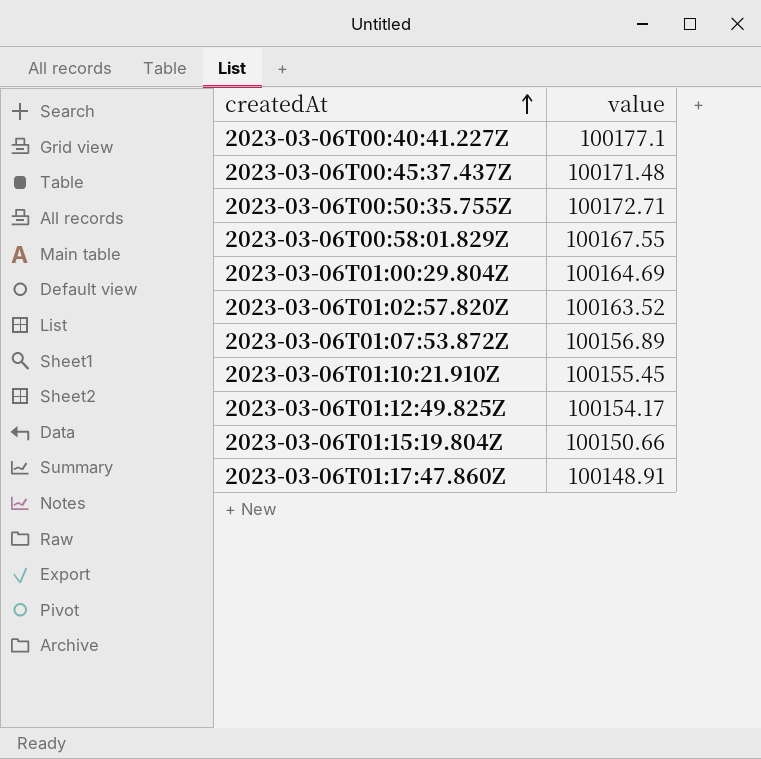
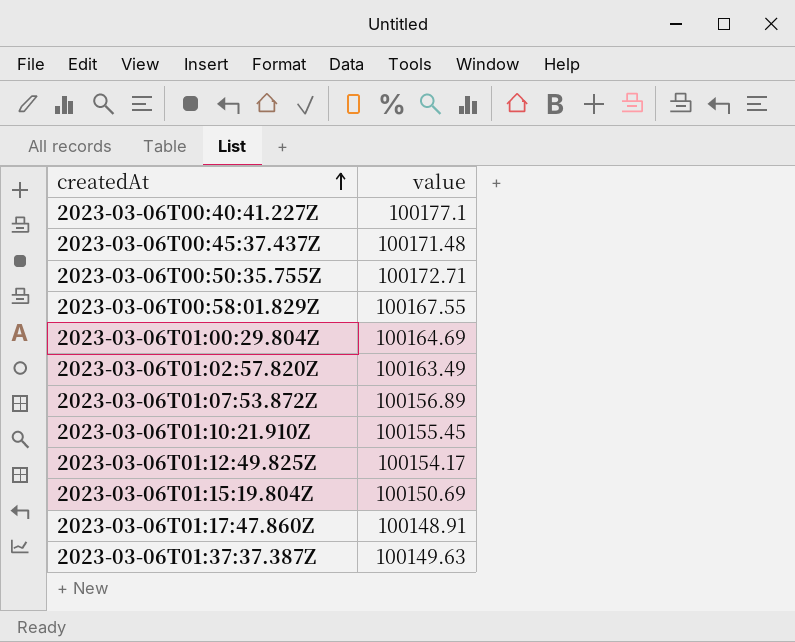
2023-03-06T01:02:57.820Z | value: 100163.52 -> 100163.49
2023-03-06T01:15:19.804Z | value: 100150.66 -> 100150.69
row 2023-03-06T01:37:37.387Z: none -> 100149.63

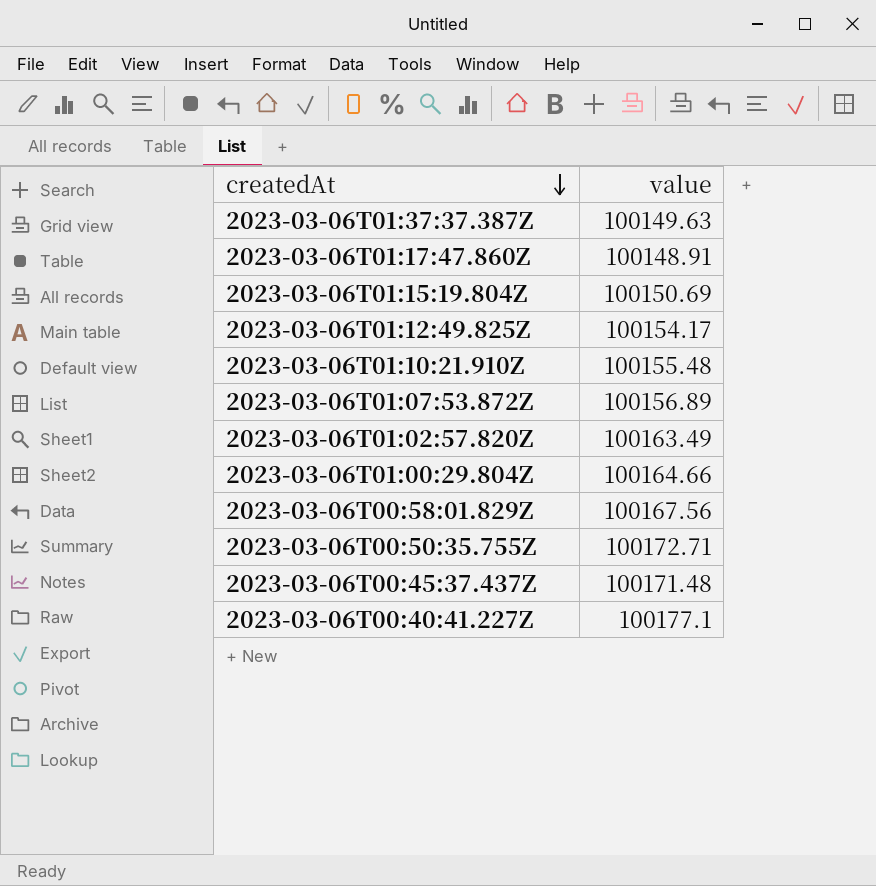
row order: createdAt ascending -> createdAt descending
2023-03-06T01:10:21.910Z | value: 100155.45 -> 100155.48
2023-03-06T01:00:29.804Z | value: 100164.69 -> 100164.66
2023-03-06T00:58:01.829Z | value: 100167.55 -> 100167.56

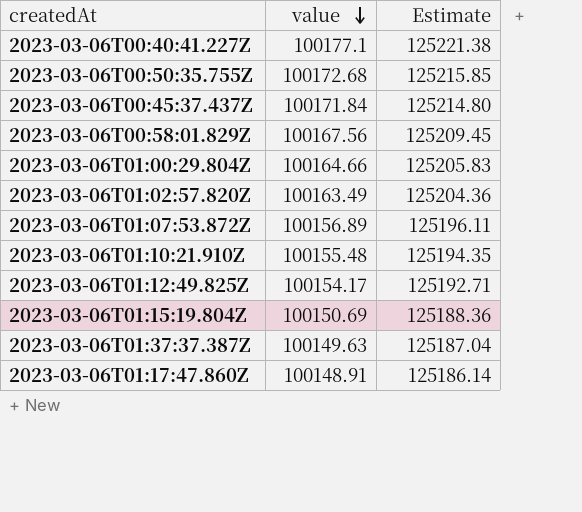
row order: createdAt descending -> value descending
column Estimate | formula: none -> [value] * 1.25
2023-03-06T00:50:35.755Z | value: 100172.71 -> 100172.68
2023-03-06T00:45:37.437Z | value: 100171.48 -> 100171.84

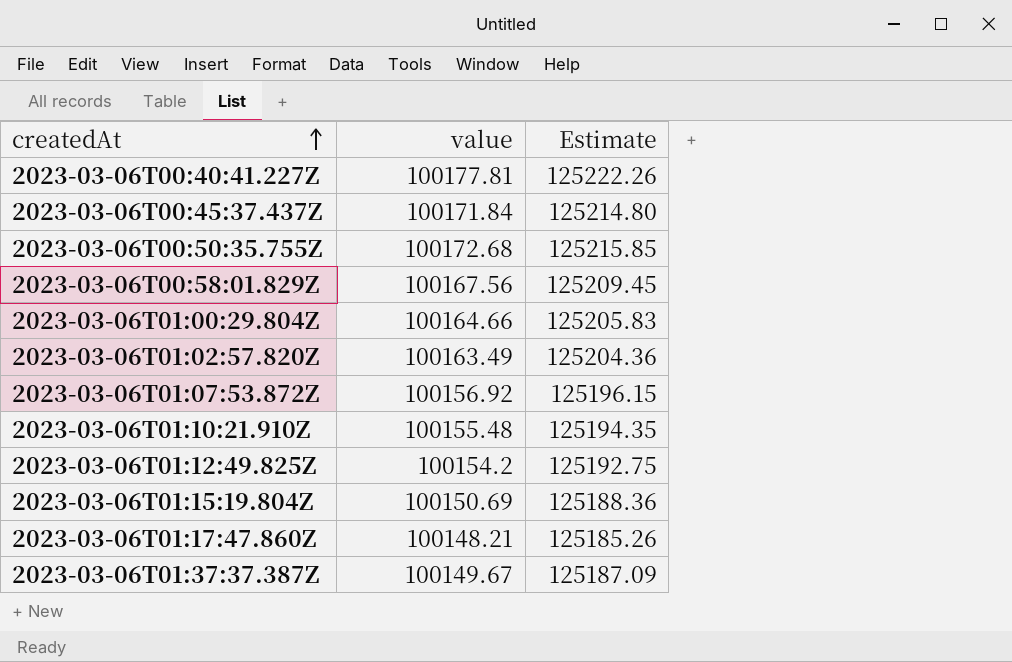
row order: value descending -> createdAt ascending
2023-03-06T00:40:41.227Z | value: 100177.1 -> 100177.81
2023-03-06T00:40:41.227Z | Estimate: 125221.38 -> 125222.26
2023-03-06T01:07:53.872Z | value: 100156.89 -> 100156.92
2023-03-06T01:07:53.872Z | Estimate: 125196.11 -> 125196.15
2023-03-06T01:12:49.825Z | value: 100154.17 -> 100154.2
2023-03-06T01:12:49.825Z | Estimate: 125192.71 -> 125192.75
2023-03-06T01:17:47.860Z | value: 100148.91 -> 100148.21
2023-03-06T01:17:47.860Z | Estimate: 125186.14 -> 125185.26
2023-03-06T01:37:37.387Z | value: 100149.63 -> 100149.67
2023-03-06T01:37:37.387Z | Estimate: 125187.04 -> 125187.09

